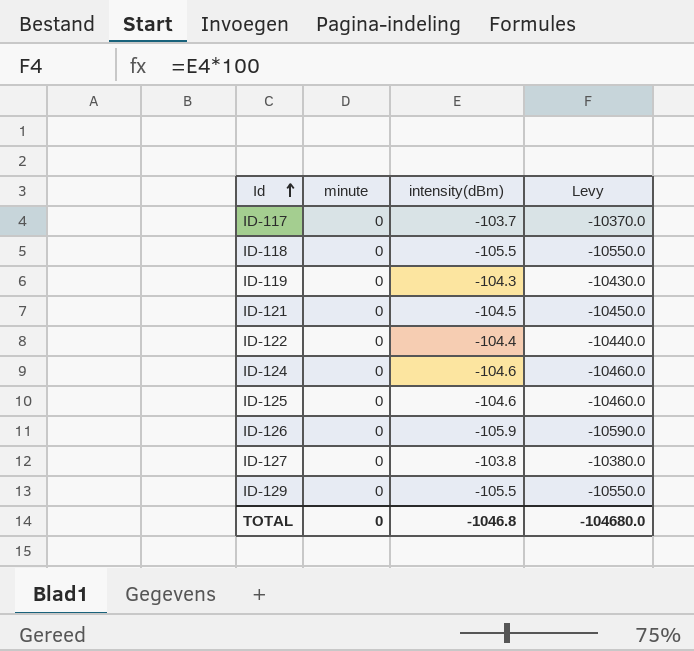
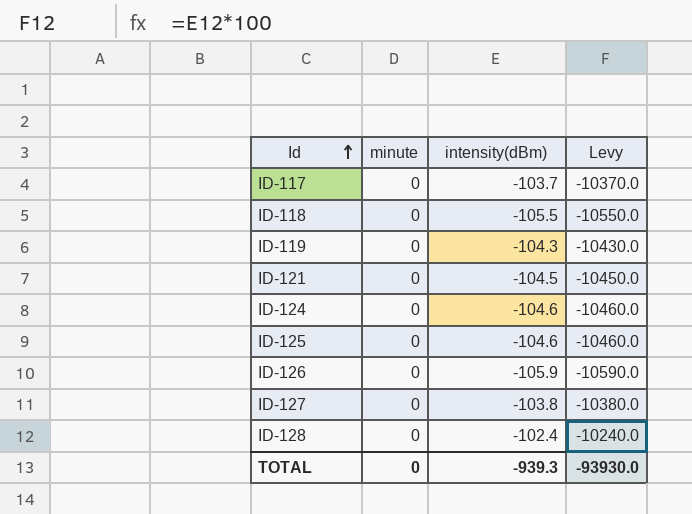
row ID-122: 0 | -104.4 | -10440.0 -> none
row ID-129: 0 | -105.5 | -10550.0 -> none
row ID-128: none -> 0 | -102.4 | -10240.0
TOTAL | intensity(dBm): -1046.8 -> -939.3
TOTAL | Levy: -104680.0 -> -93930.0

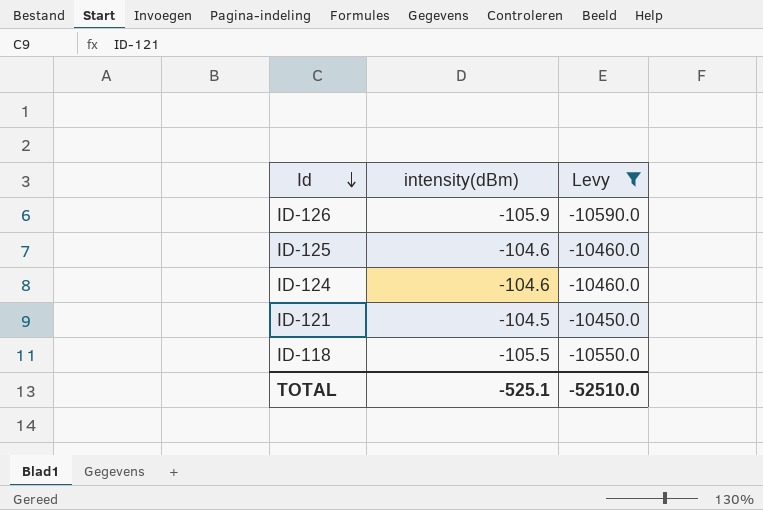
filter: none -> Levy <= -10450.0
row order: Id ascending -> Id descending
column minute | position: 2 -> none
TOTAL | intensity(dBm): -939.3 -> -525.1
TOTAL | Levy: -93930.0 -> -52510.0

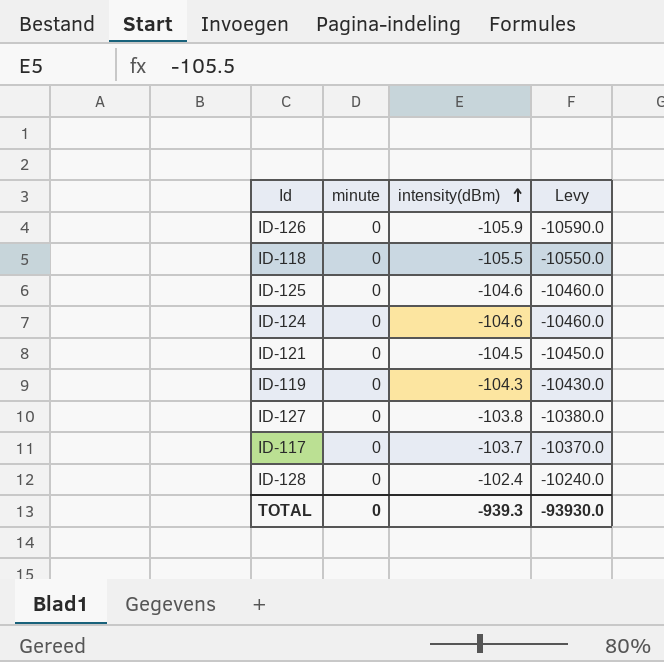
filter: Levy <= -10450.0 -> none
row order: Id descending -> intensity(dBm) ascending
column minute | position: none -> 2
TOTAL | intensity(dBm): -525.1 -> -939.3
TOTAL | Levy: -52510.0 -> -93930.0

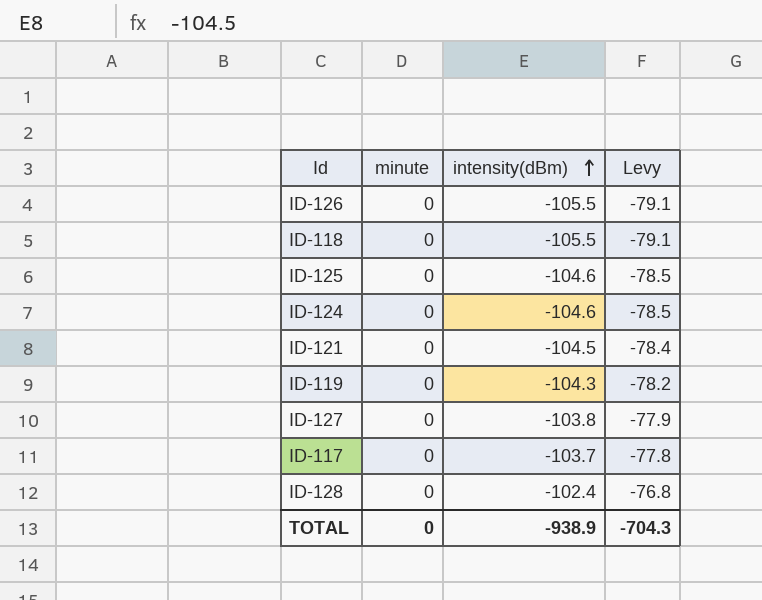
column Levy | formula: [intensity(dBm)] * 100 -> [intensity(dBm)] * 0.75
ID-126 | intensity(dBm): -105.9 -> -105.5
TOTAL | intensity(dBm): -939.3 -> -938.9
TOTAL | Levy: -93930.0 -> -704.3

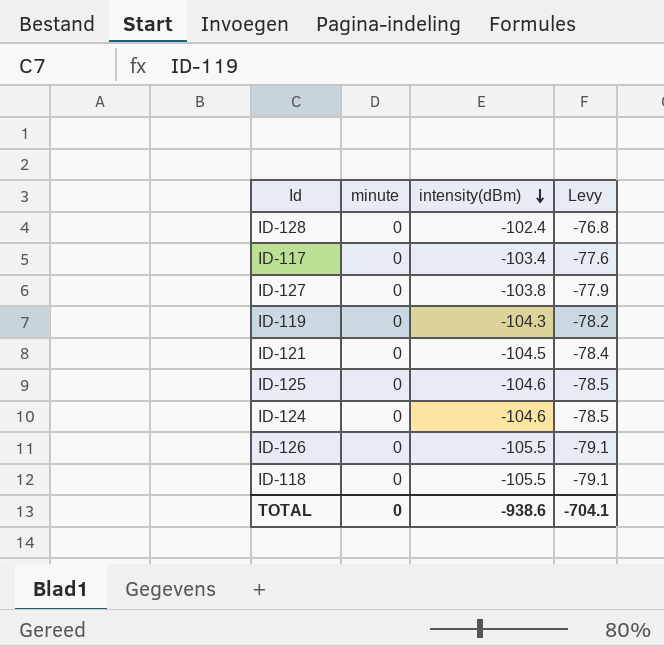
row order: intensity(dBm) ascending -> intensity(dBm) descending
ID-117 | intensity(dBm): -103.7 -> -103.4
ID-117 | Levy: -77.8 -> -77.6
TOTAL | intensity(dBm): -938.9 -> -938.6
TOTAL | Levy: -704.3 -> -704.1

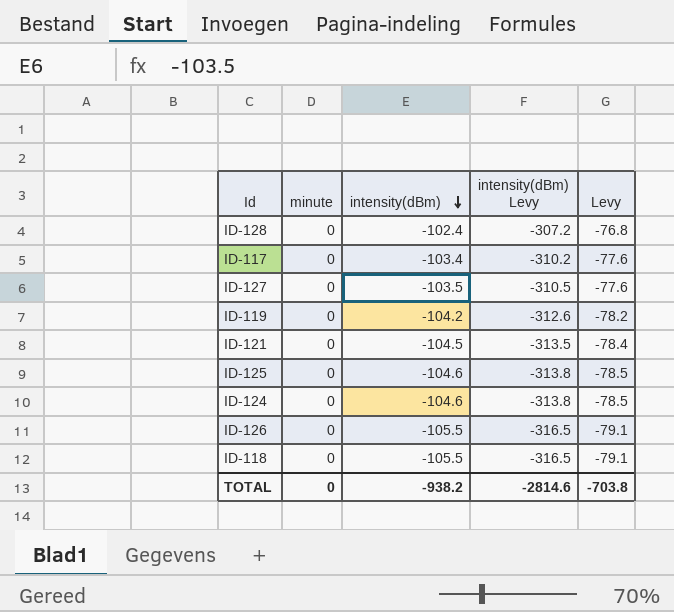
column intensity(dBm) Levy | formula: none -> [intensity(dBm)] * 3
ID-127 | intensity(dBm): -103.8 -> -103.5
ID-127 | Levy: -77.9 -> -77.6
ID-119 | intensity(dBm): -104.3 -> -104.2
TOTAL | intensity(dBm): -938.6 -> -938.2
TOTAL | Levy: -704.1 -> -703.8

